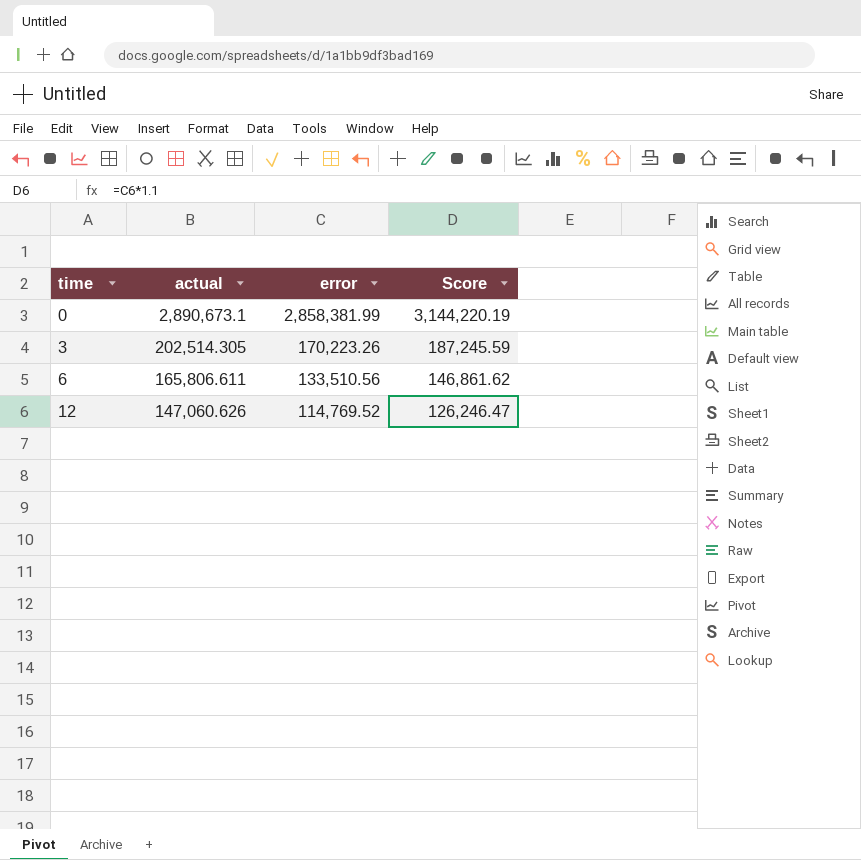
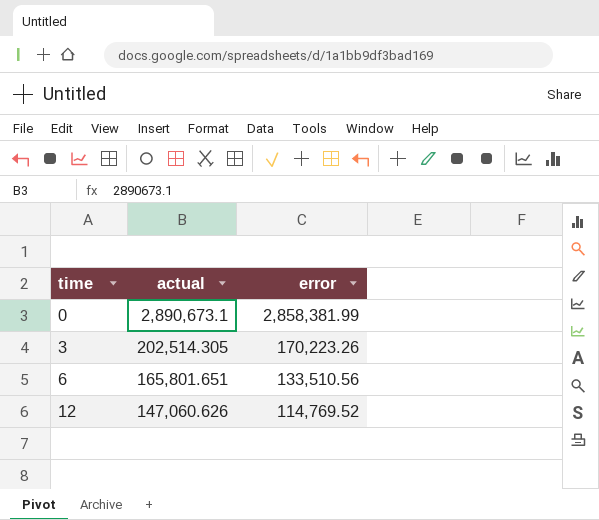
column Score | formula: [error] * 1.1 -> none
6 | actual: 165,806.611 -> 165,801.651

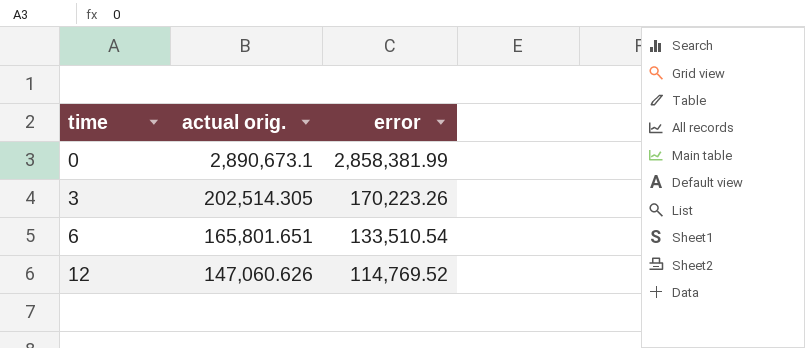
column name: actual -> actual orig.
6 | error: 133,510.56 -> 133,510.54

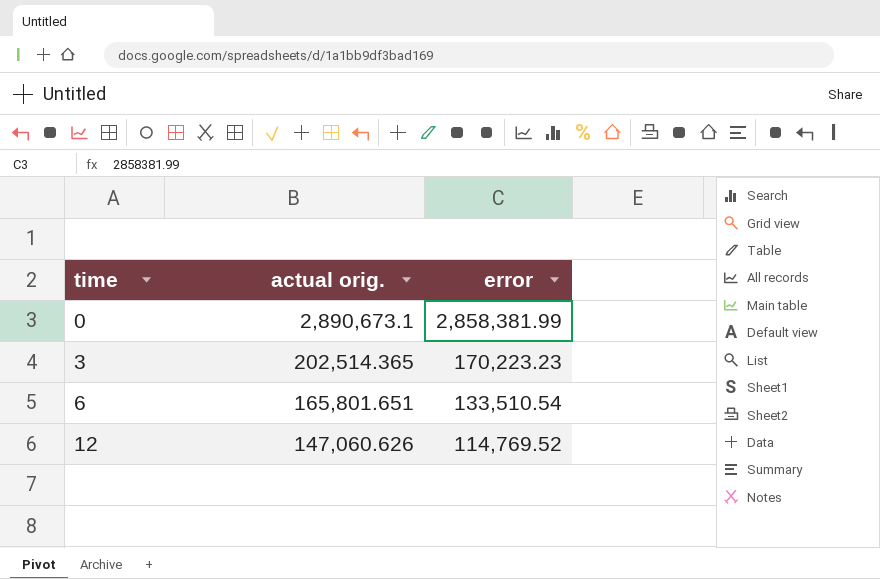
3 | actual orig.: 202,514.305 -> 202,514.365
3 | error: 170,223.26 -> 170,223.23

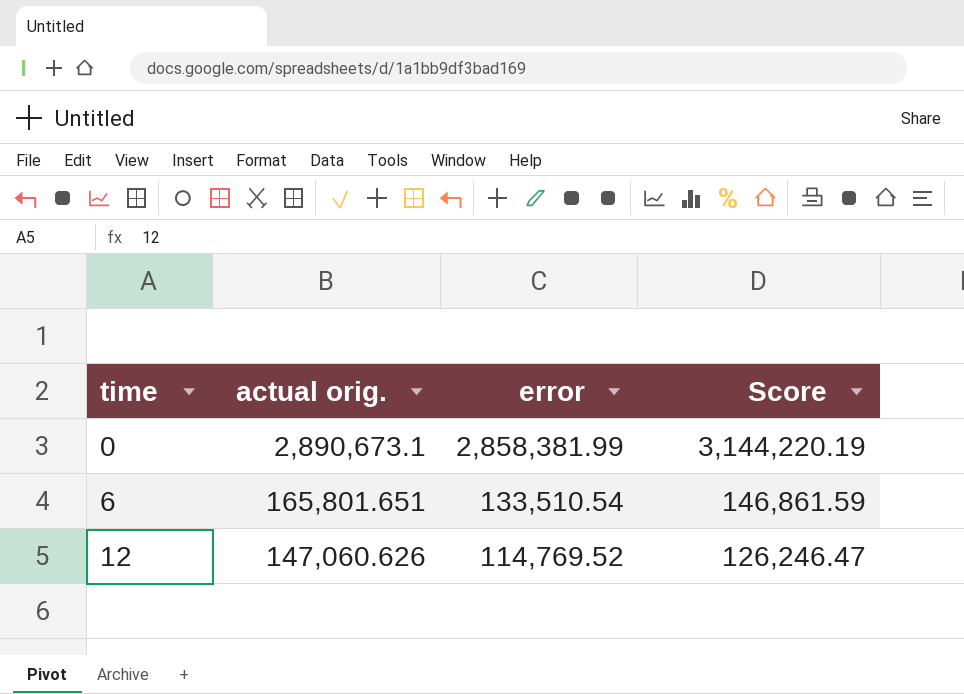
column Score | formula: none -> [error] * 1.1
row 3: 202,514.365 | 170,223.23 -> none

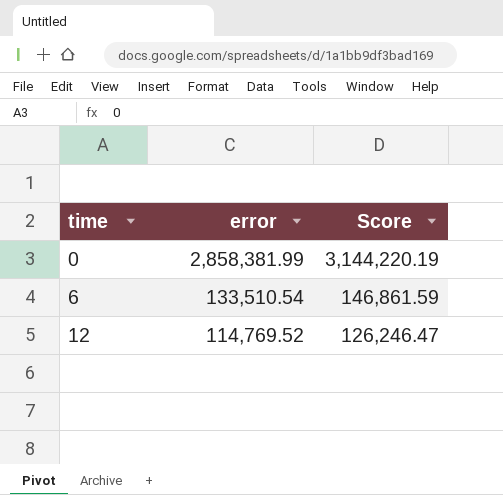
column actual orig. | position: 2 -> none

